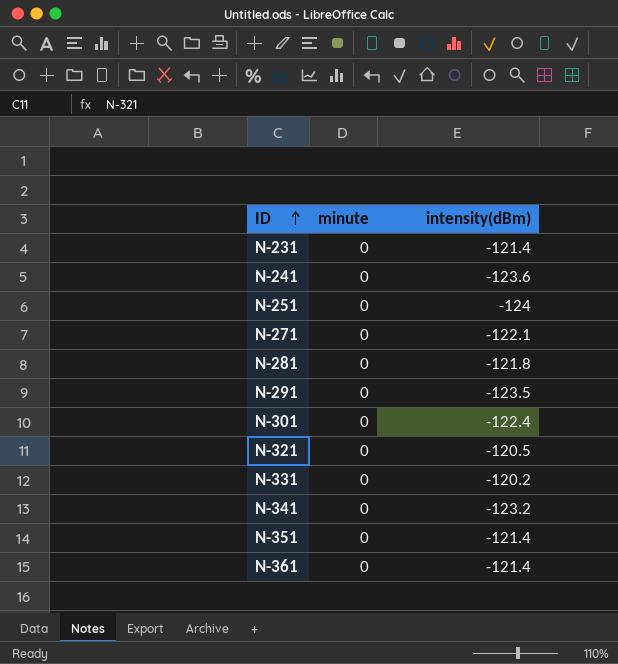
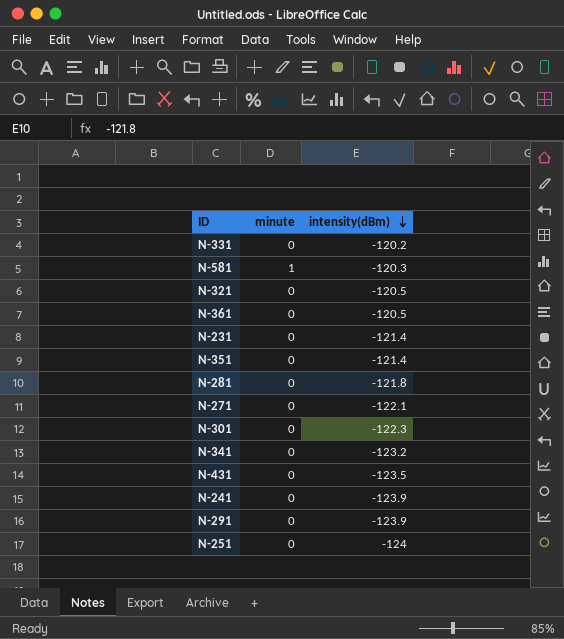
row order: ID ascending -> intensity(dBm) descending
row N-581: none -> 1 | -120.3
N-361 | intensity(dBm): -121.4 -> -120.5
N-301 | intensity(dBm): -122.4 -> -122.3
row N-431: none -> 0 | -123.5
N-241 | intensity(dBm): -123.6 -> -123.9
N-291 | intensity(dBm): -123.5 -> -123.9

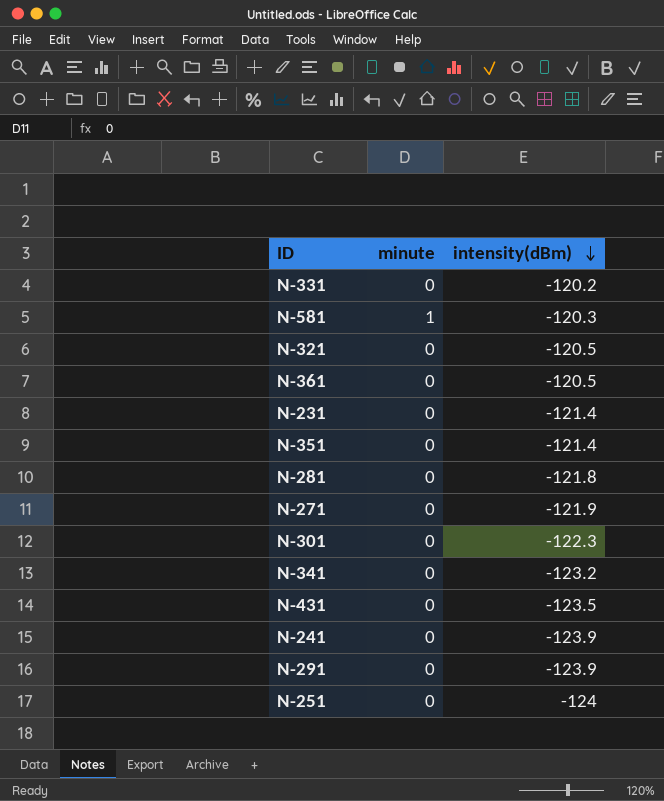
N-271 | intensity(dBm): -122.1 -> -121.9

